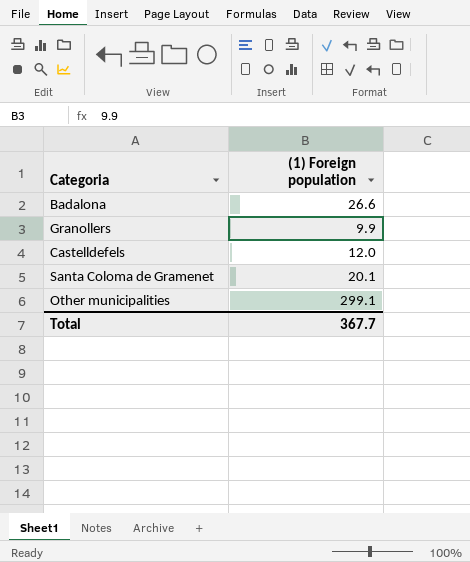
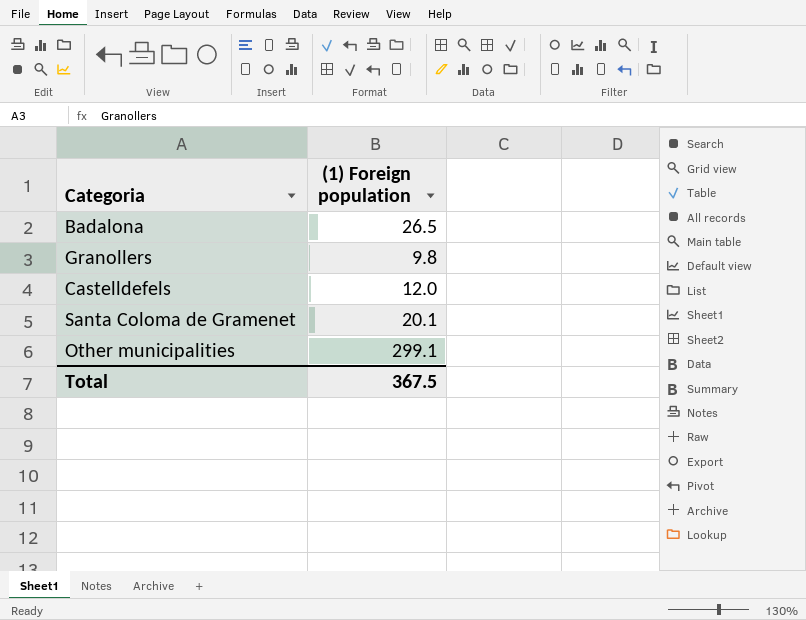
Badalona | (1) Foreign population: 26.6 -> 26.5
Granollers | (1) Foreign population: 9.9 -> 9.8
Total | (1) Foreign population: 367.7 -> 367.5

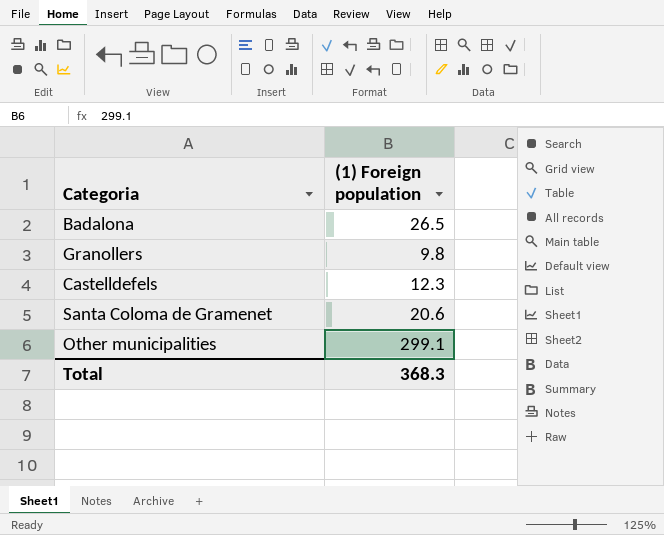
Castelldefels | (1) Foreign population: 12.0 -> 12.3
Santa Coloma de Gramenet | (1) Foreign population: 20.1 -> 20.6
Total | (1) Foreign population: 367.5 -> 368.3

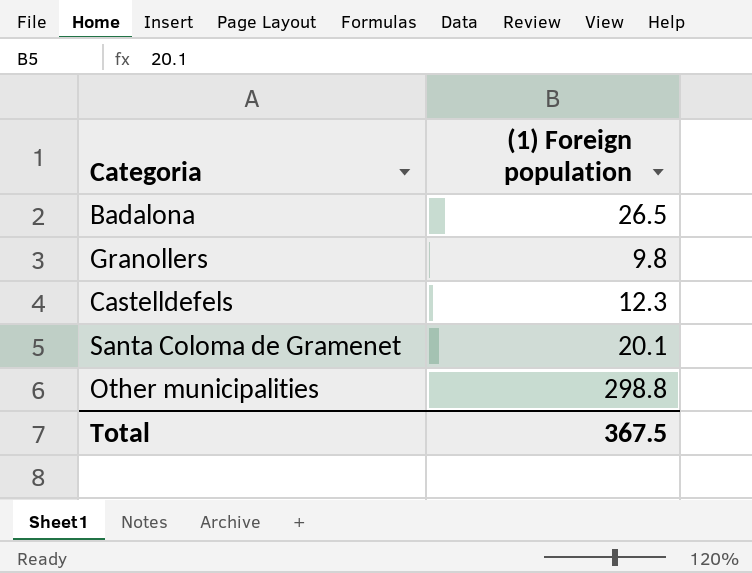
Santa Coloma de Gramenet | (1) Foreign population: 20.6 -> 20.1
Other municipalities | (1) Foreign population: 299.1 -> 298.8
Total | (1) Foreign population: 368.3 -> 367.5

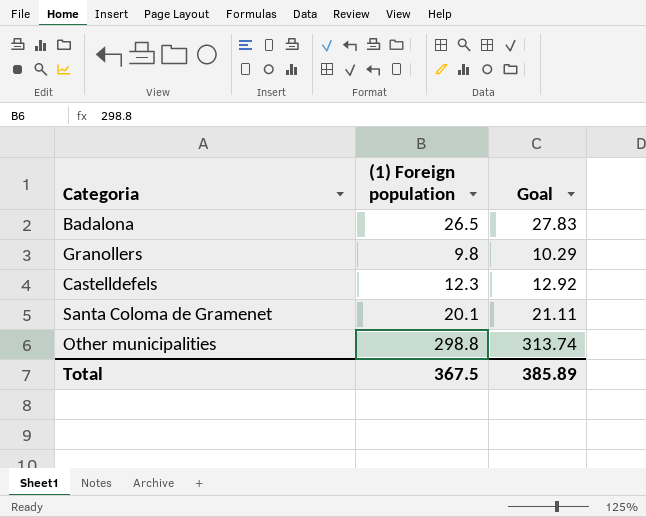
column Goal | formula: none -> [(1) Foreign population] * 1.05

